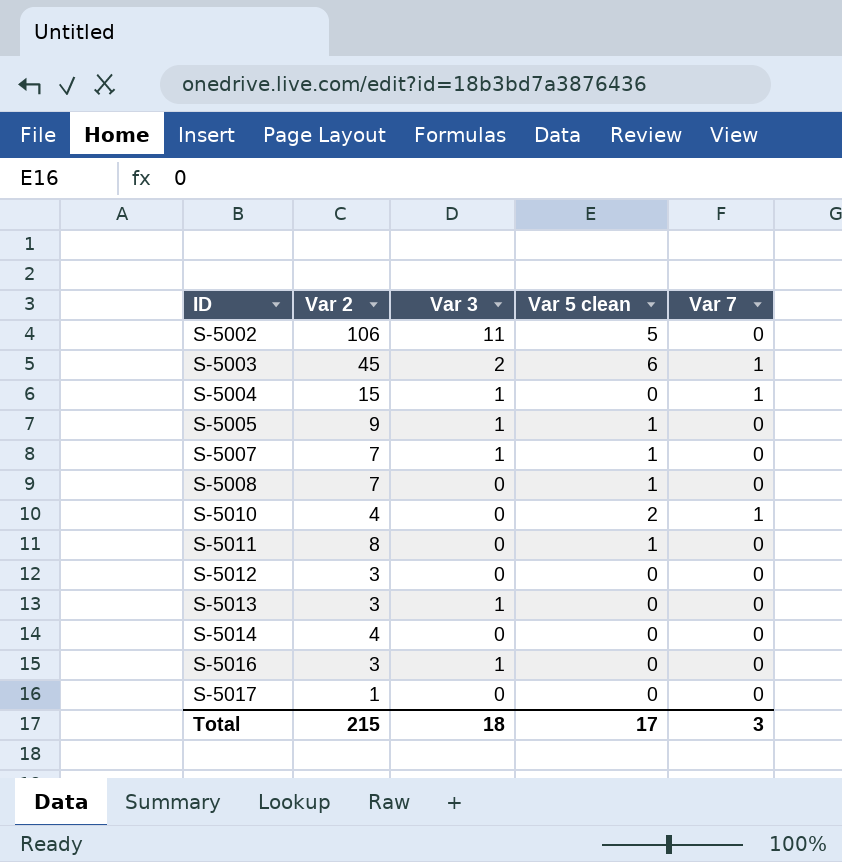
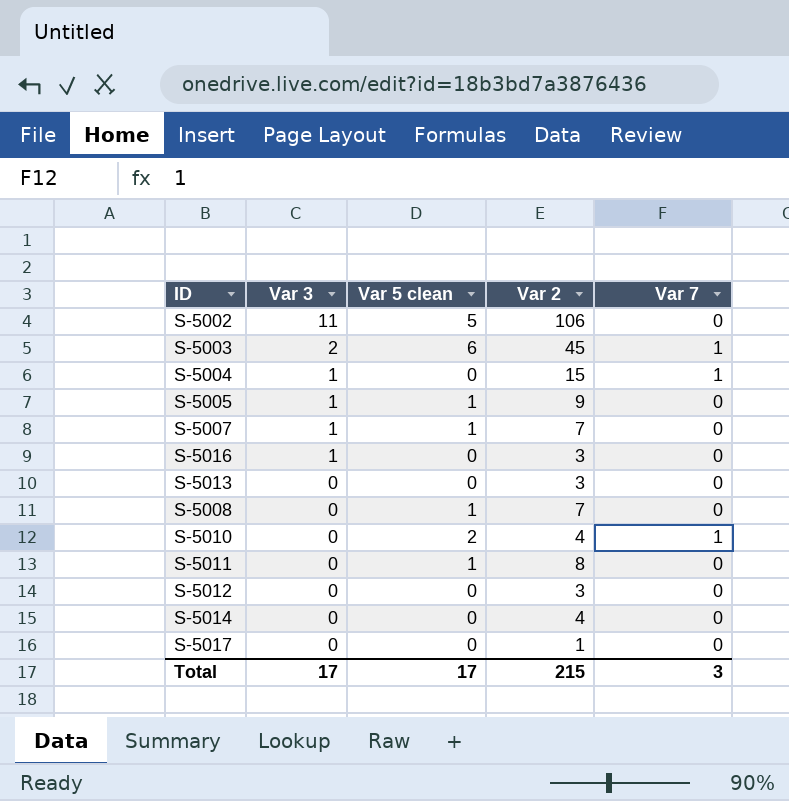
row order: ID ascending -> Var 3 descending
column Var 2 | position: 2 -> 4
S-5013 | Var 3: 1 -> 0
Total | Var 3: 18 -> 17

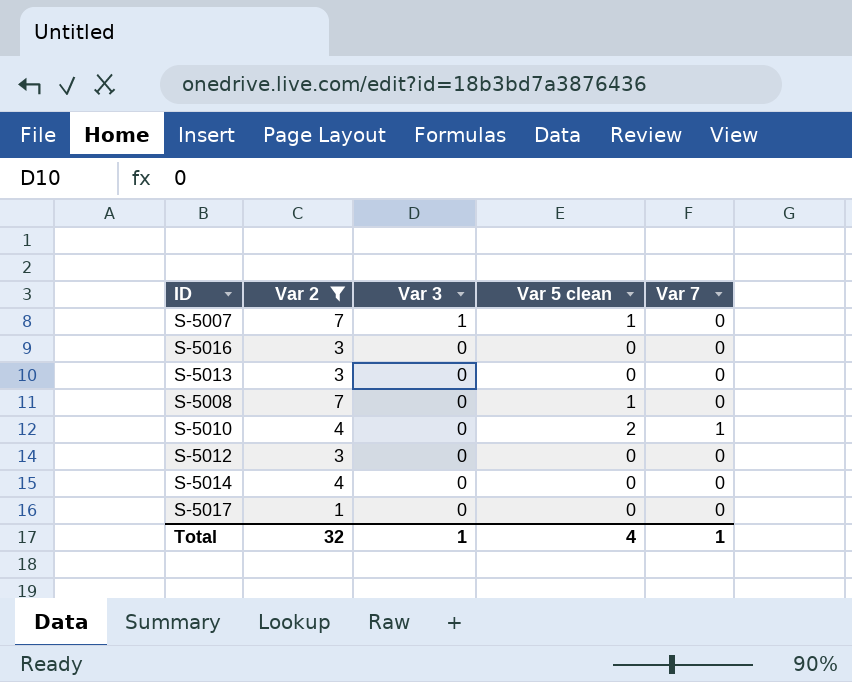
filter: none -> Var 2 <= 7
column Var 2 | position: 4 -> 2
S-5016 | Var 3: 1 -> 0
Total | Var 2: 215 -> 32
Total | Var 3: 17 -> 1
Total | Var 5 clean: 17 -> 4
Total | Var 7: 3 -> 1

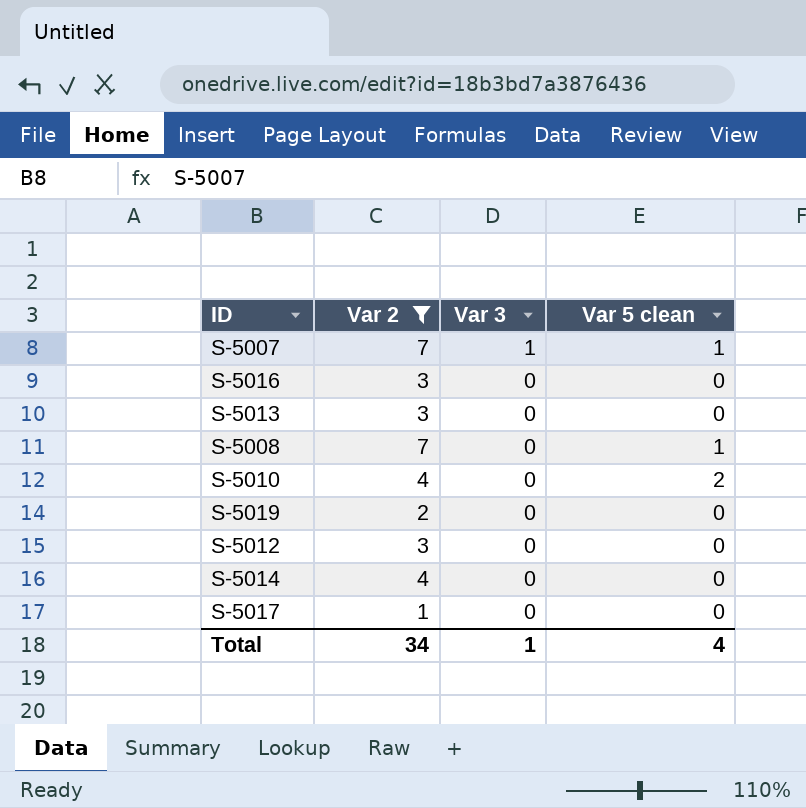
column Var 7 | position: 5 -> none
row S-5019: none -> 2 | 0 | 0
Total | Var 2: 32 -> 34

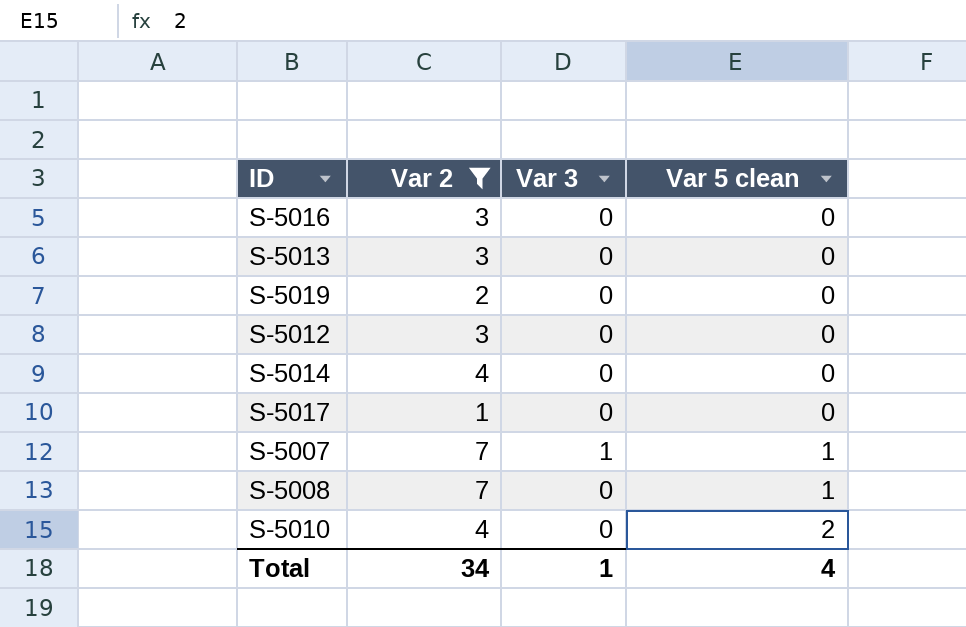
row order: Var 3 descending -> Var 5 clean ascending

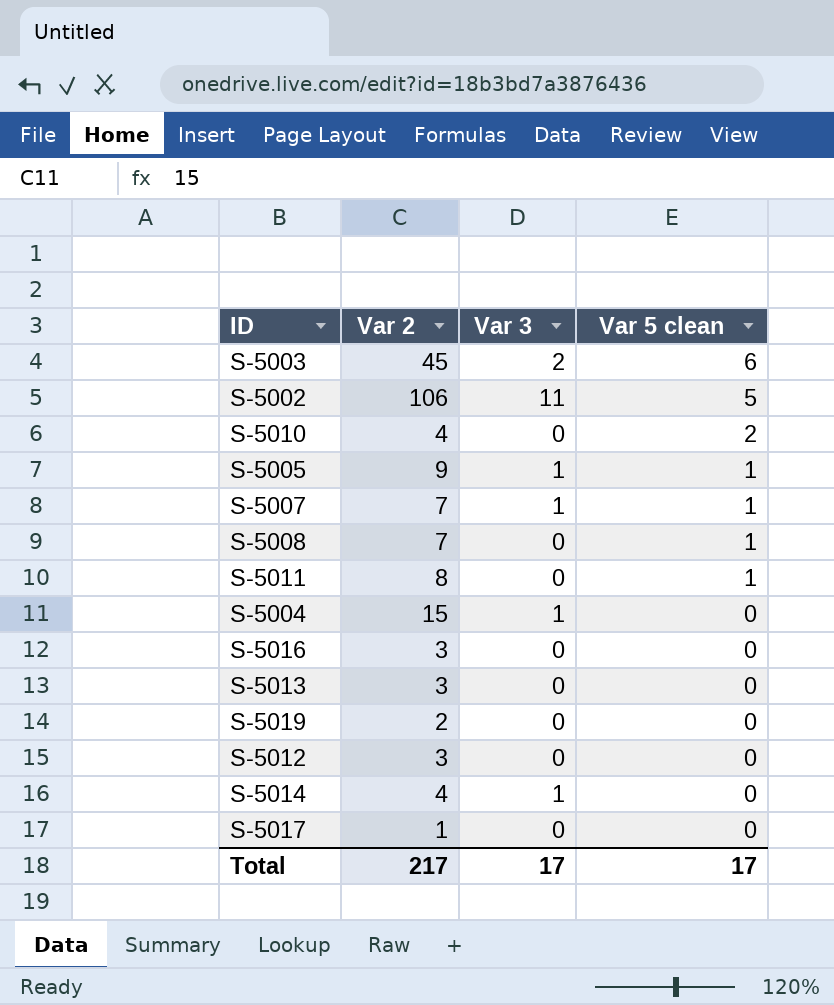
filter: Var 2 <= 7 -> none
row order: Var 5 clean ascending -> Var 5 clean descending
S-5014 | Var 3: 0 -> 1
Total | Var 2: 34 -> 217
Total | Var 3: 1 -> 17
Total | Var 5 clean: 4 -> 17

